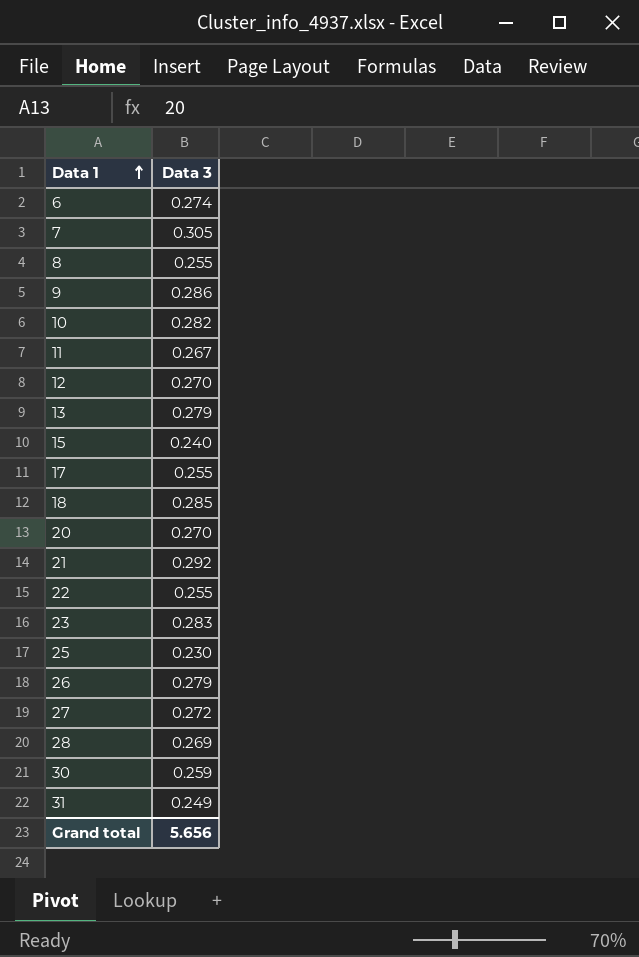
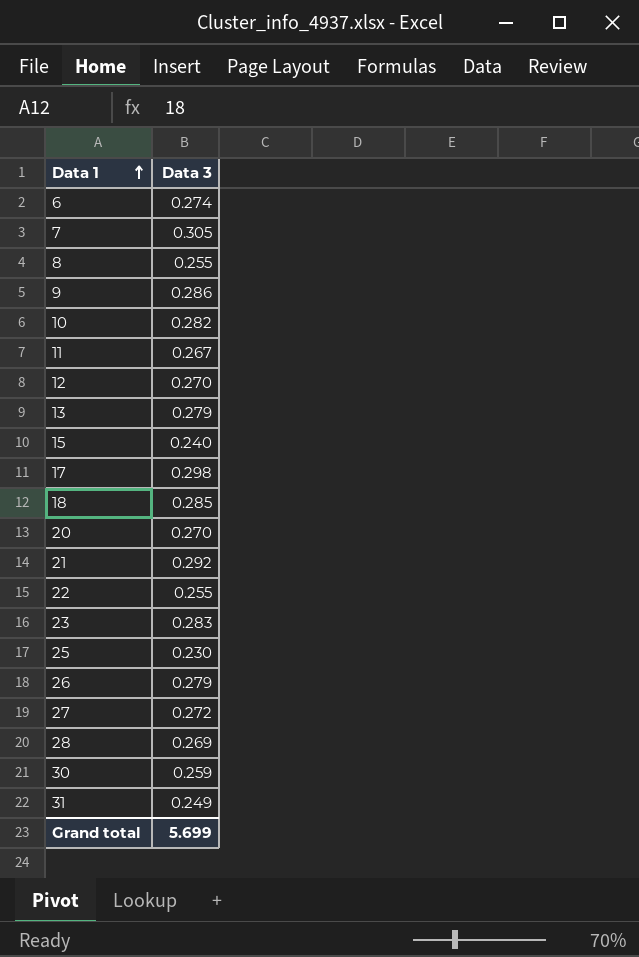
17 | Data 3: 0.255 -> 0.298
Grand total | Data 3: 5.656 -> 5.699

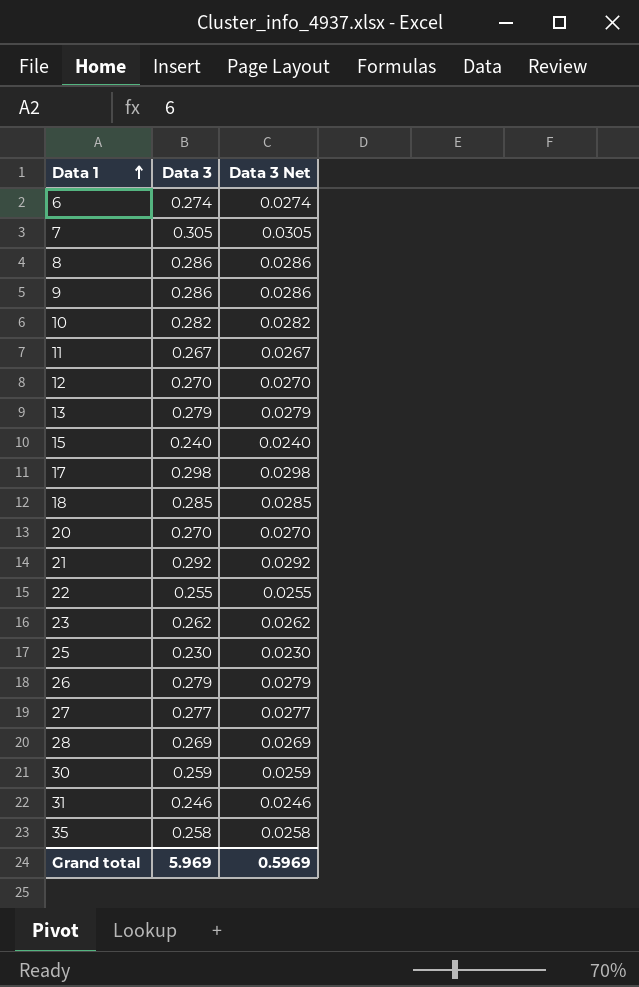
column Data 3 Net | formula: none -> [Data 3] * 0.1
8 | Data 3: 0.255 -> 0.286
23 | Data 3: 0.283 -> 0.262
27 | Data 3: 0.272 -> 0.277
31 | Data 3: 0.249 -> 0.246
row 35: none -> 0.258 | 0.0258
Grand total | Data 3: 5.699 -> 5.969

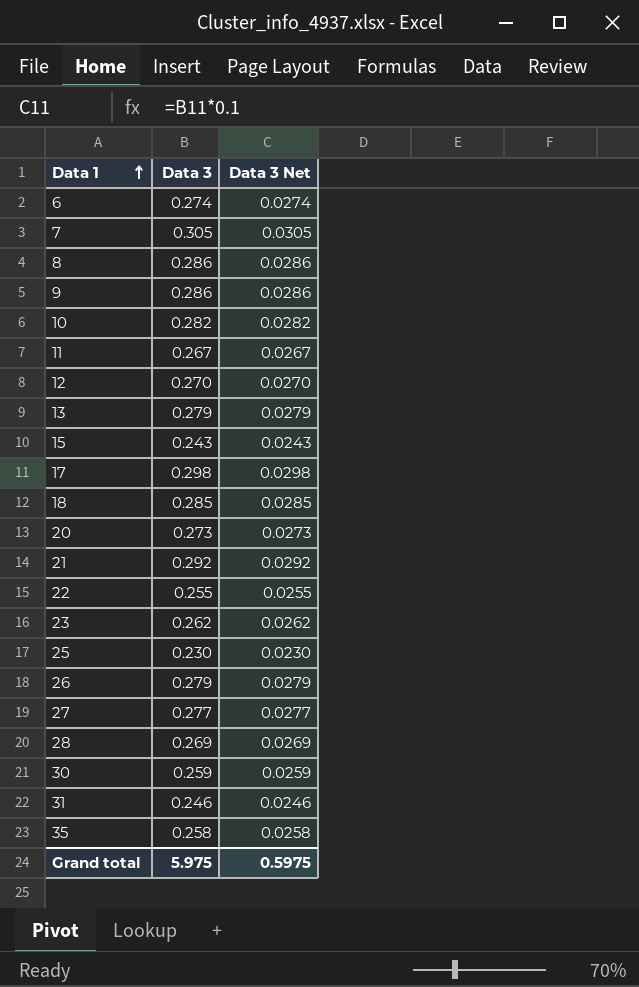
15 | Data 3: 0.240 -> 0.243
15 | Data 3 Net: 0.0240 -> 0.0243
20 | Data 3: 0.270 -> 0.273
20 | Data 3 Net: 0.0270 -> 0.0273
Grand total | Data 3: 5.969 -> 5.975
Grand total | Data 3 Net: 0.5969 -> 0.5975

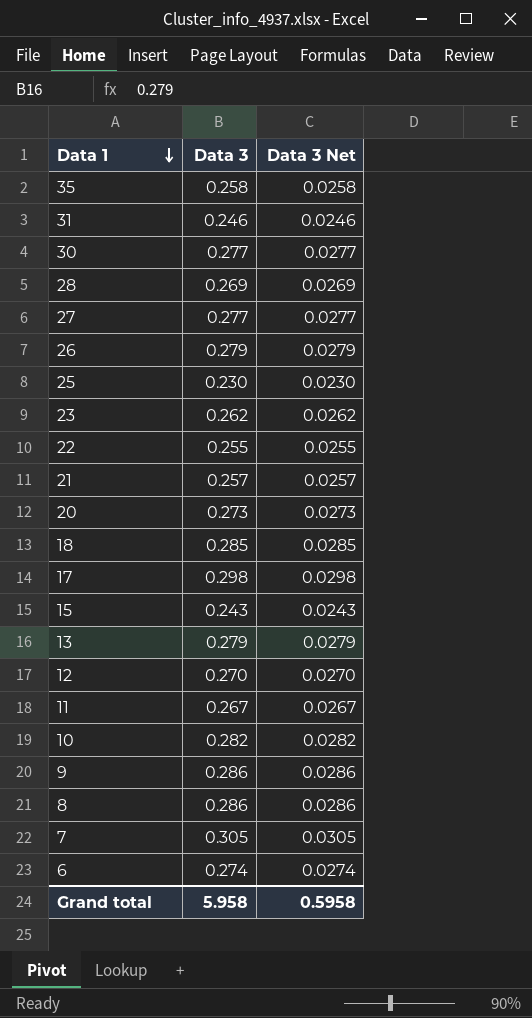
row order: Data 1 ascending -> Data 1 descending
30 | Data 3: 0.259 -> 0.277
30 | Data 3 Net: 0.0259 -> 0.0277
21 | Data 3: 0.292 -> 0.257
21 | Data 3 Net: 0.0292 -> 0.0257
Grand total | Data 3: 5.975 -> 5.958
Grand total | Data 3 Net: 0.5975 -> 0.5958

